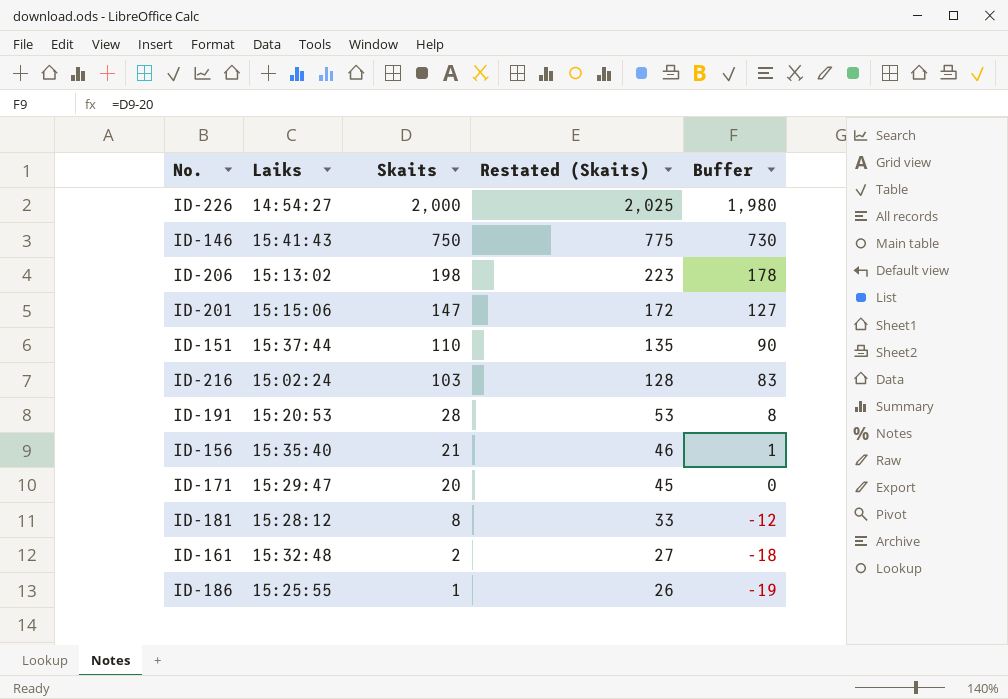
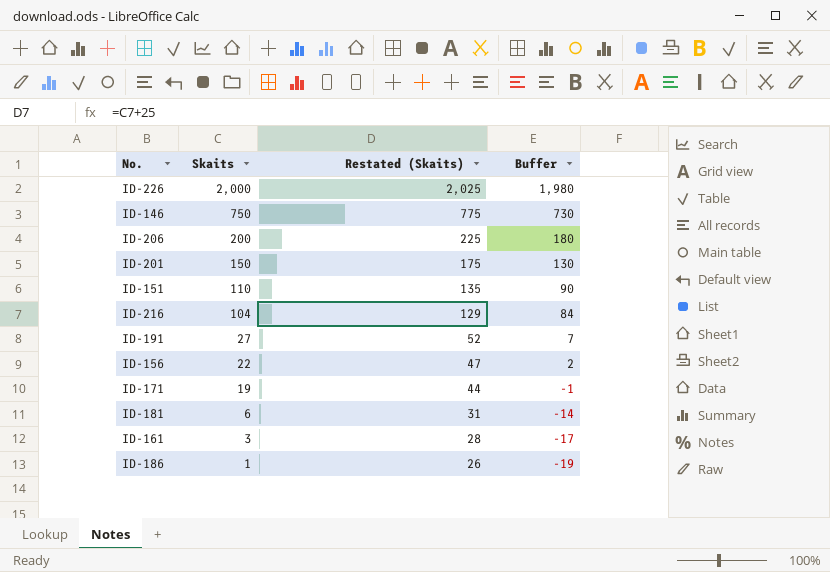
column Laiks | position: 2 -> none
ID-206 | Skaits: 198 -> 200
ID-206 | Restated (Skaits): 223 -> 225
ID-206 | Buffer: 178 -> 180
ID-201 | Skaits: 147 -> 150
ID-201 | Restated (Skaits): 172 -> 175
ID-201 | Buffer: 127 -> 130
ID-216 | Skaits: 103 -> 104
ID-216 | Restated (Skaits): 128 -> 129
ID-216 | Buffer: 83 -> 84
ID-191 | Skaits: 28 -> 27
ID-191 | Restated (Skaits): 53 -> 52
ID-191 | Buffer: 8 -> 7
ID-156 | Skaits: 21 -> 22
ID-156 | Restated (Skaits): 46 -> 47
ID-156 | Buffer: 1 -> 2
ID-171 | Skaits: 20 -> 19
ID-171 | Restated (Skaits): 45 -> 44
ID-171 | Buffer: 0 -> -1
ID-181 | Skaits: 8 -> 6
ID-181 | Restated (Skaits): 33 -> 31
ID-181 | Buffer: -12 -> -14
ID-161 | Skaits: 2 -> 3
ID-161 | Restated (Skaits): 27 -> 28
ID-161 | Buffer: -18 -> -17

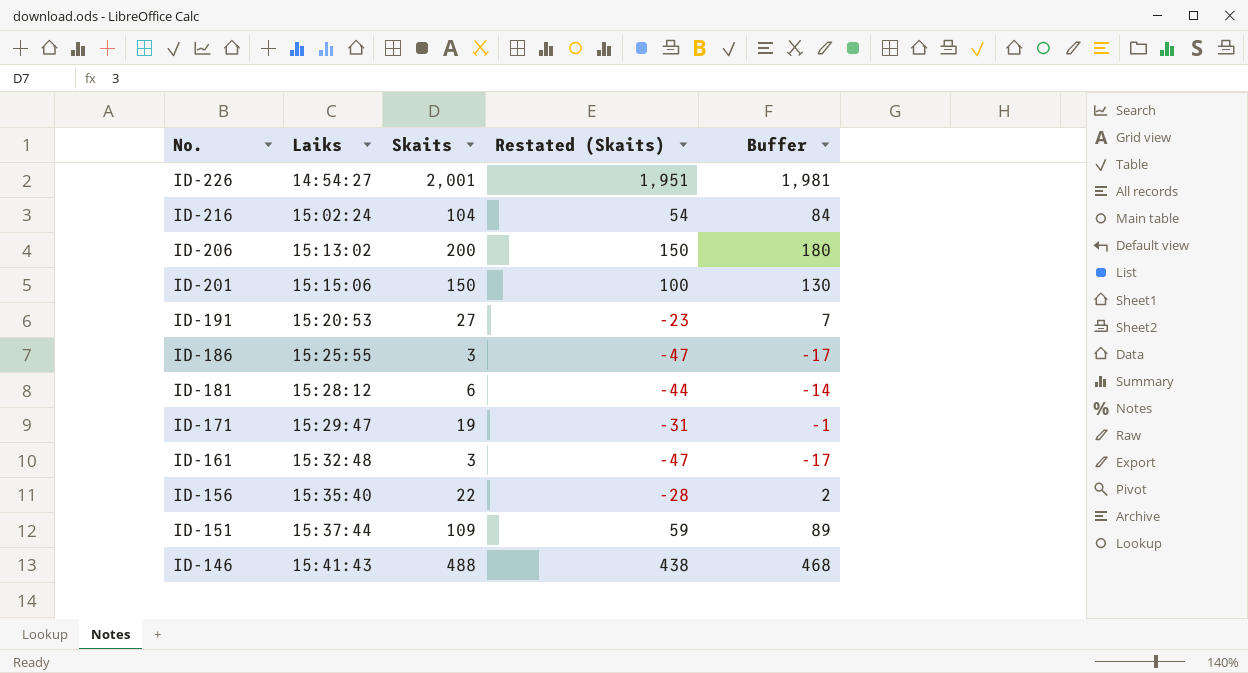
row order: Skaits descending -> No. descending
column Laiks | position: none -> 2
column Restated (Skaits) | formula: [Skaits] + 25 -> [Skaits] - 50
ID-226 | Skaits: 2,000 -> 2,001
ID-226 | Buffer: 1,980 -> 1,981
ID-186 | Skaits: 1 -> 3
ID-186 | Buffer: -19 -> -17
ID-151 | Skaits: 110 -> 109
ID-151 | Buffer: 90 -> 89
ID-146 | Skaits: 750 -> 488
ID-146 | Buffer: 730 -> 468

